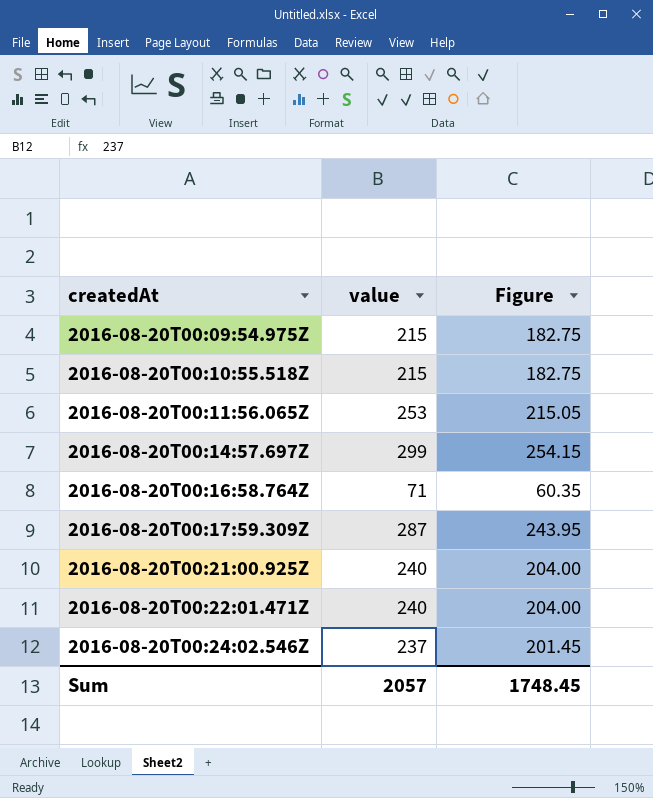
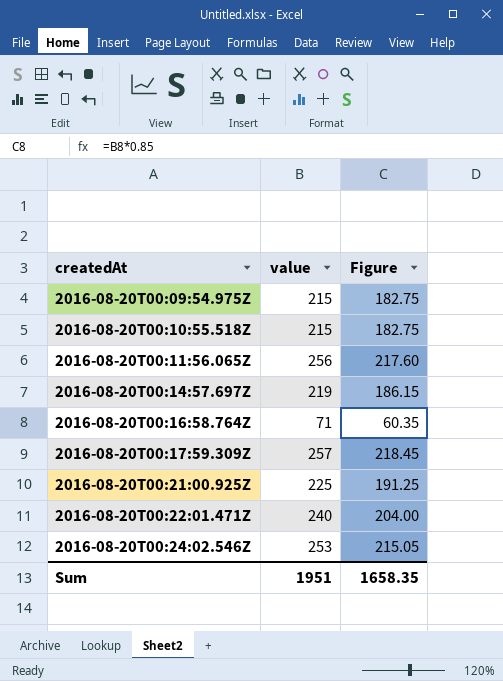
2016-08-20T00:11:56.065Z | value: 253 -> 256
2016-08-20T00:11:56.065Z | Figure: 215.05 -> 217.60
2016-08-20T00:14:57.697Z | value: 299 -> 219
2016-08-20T00:14:57.697Z | Figure: 254.15 -> 186.15
2016-08-20T00:17:59.309Z | value: 287 -> 257
2016-08-20T00:17:59.309Z | Figure: 243.95 -> 218.45
2016-08-20T00:21:00.925Z | value: 240 -> 225
2016-08-20T00:21:00.925Z | Figure: 204.00 -> 191.25
2016-08-20T00:24:02.546Z | value: 237 -> 253
2016-08-20T00:24:02.546Z | Figure: 201.45 -> 215.05
Sum | value: 2057 -> 1951
Sum | Figure: 1748.45 -> 1658.35

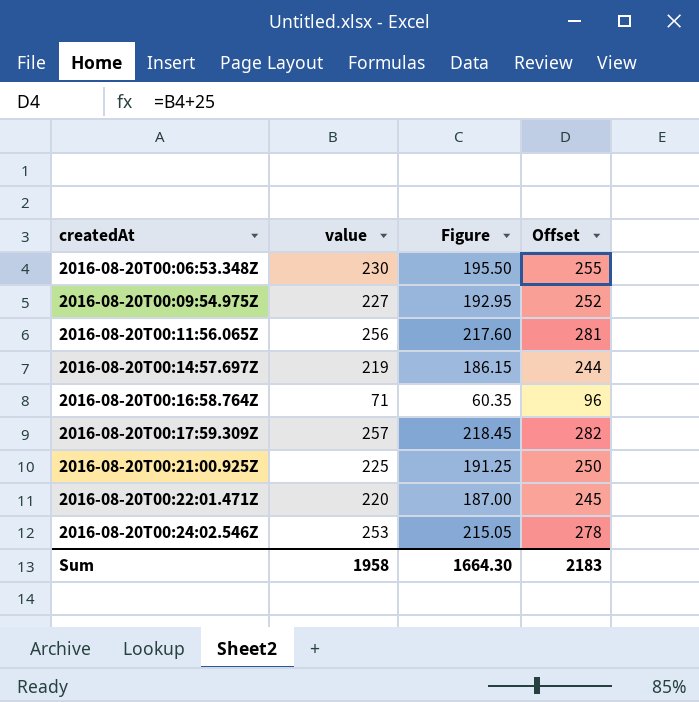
column Offset | formula: none -> [value] + 25
row 2016-08-20T00:10:55.518Z: 215 | 182.75 -> none
row 2016-08-20T00:06:53.348Z: none -> 230 | 195.50 | 255
2016-08-20T00:09:54.975Z | value: 215 -> 227
2016-08-20T00:09:54.975Z | Figure: 182.75 -> 192.95
2016-08-20T00:22:01.471Z | value: 240 -> 220
2016-08-20T00:22:01.471Z | Figure: 204.00 -> 187.00
Sum | value: 1951 -> 1958
Sum | Figure: 1658.35 -> 1664.30

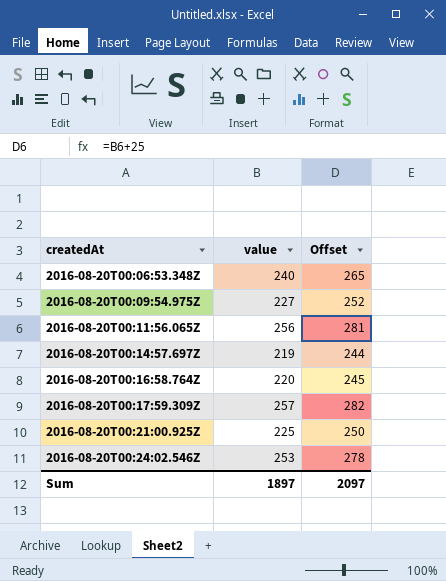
column Figure | formula: [value] * 0.85 -> none
row 2016-08-20T00:22:01.471Z: 220 | 187.00 | 245 -> none
2016-08-20T00:06:53.348Z | value: 230 -> 240
2016-08-20T00:06:53.348Z | Offset: 255 -> 265
2016-08-20T00:16:58.764Z | value: 71 -> 220
2016-08-20T00:16:58.764Z | Offset: 96 -> 245
Sum | value: 1958 -> 1897
Sum | Offset: 2183 -> 2097

